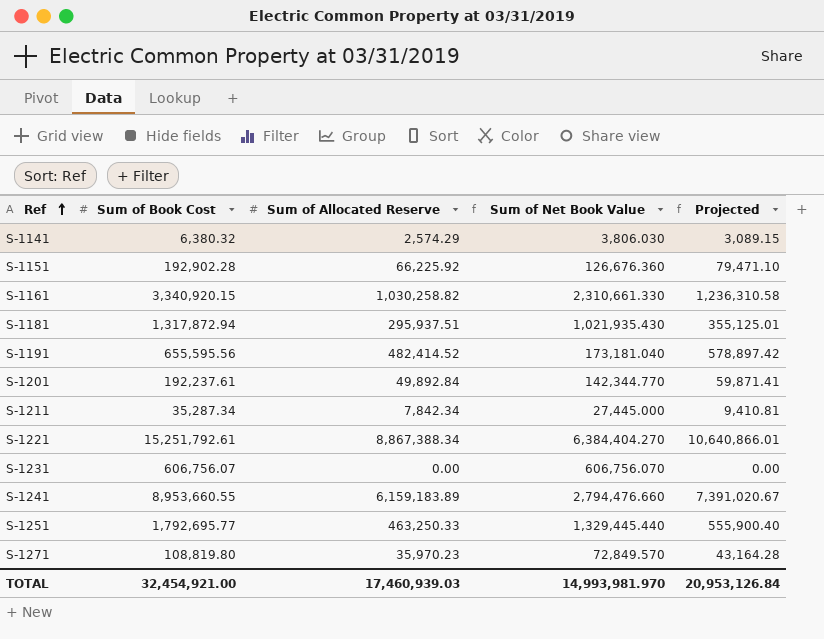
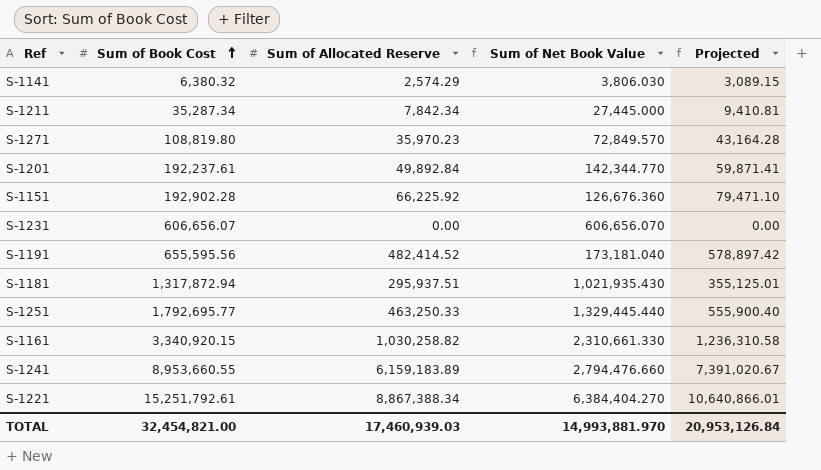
row order: Ref ascending -> Sum of Book Cost ascending
S-1231 | Sum of Book Cost: 606,756.07 -> 606,656.07
S-1231 | Sum of Net Book Value: 606,756.070 -> 606,656.070
TOTAL | Sum of Book Cost: 32,454,921.00 -> 32,454,821.00
TOTAL | Sum of Net Book Value: 14,993,981.970 -> 14,993,881.970

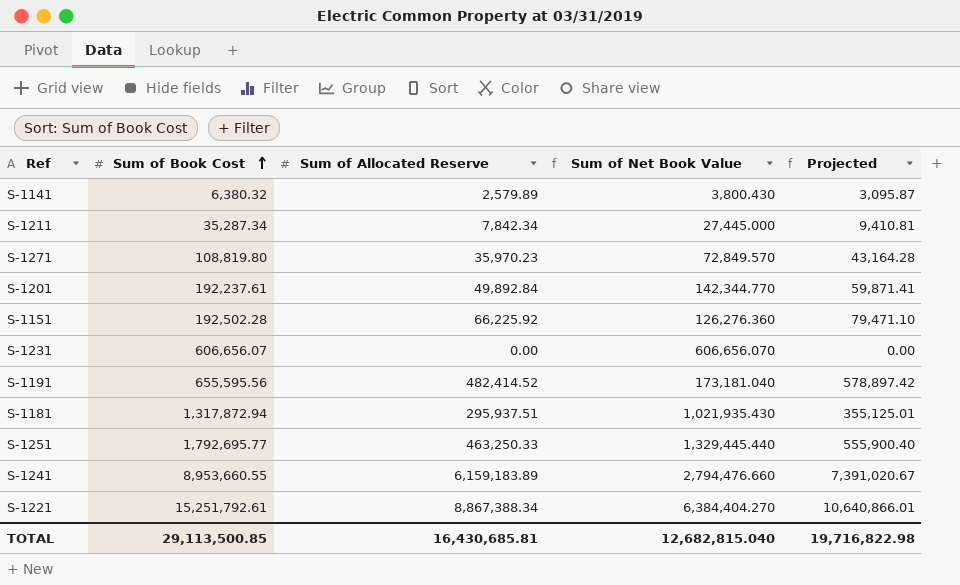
row S-1161: 3,340,920.15 | 1,030,258.82 | 2,310,661.330 | 1,236,310.58 -> none
S-1141 | Sum of Allocated Reserve: 2,574.29 -> 2,579.89
S-1141 | Sum of Net Book Value: 3,806.030 -> 3,800.430
S-1141 | Projected: 3,089.15 -> 3,095.87
S-1151 | Sum of Book Cost: 192,902.28 -> 192,502.28
S-1151 | Sum of Net Book Value: 126,676.360 -> 126,276.360
TOTAL | Sum of Book Cost: 32,454,821.00 -> 29,113,500.85
TOTAL | Sum of Allocated Reserve: 17,460,939.03 -> 16,430,685.81
TOTAL | Sum of Net Book Value: 14,993,881.970 -> 12,682,815.040
TOTAL | Projected: 20,953,126.84 -> 19,716,822.98

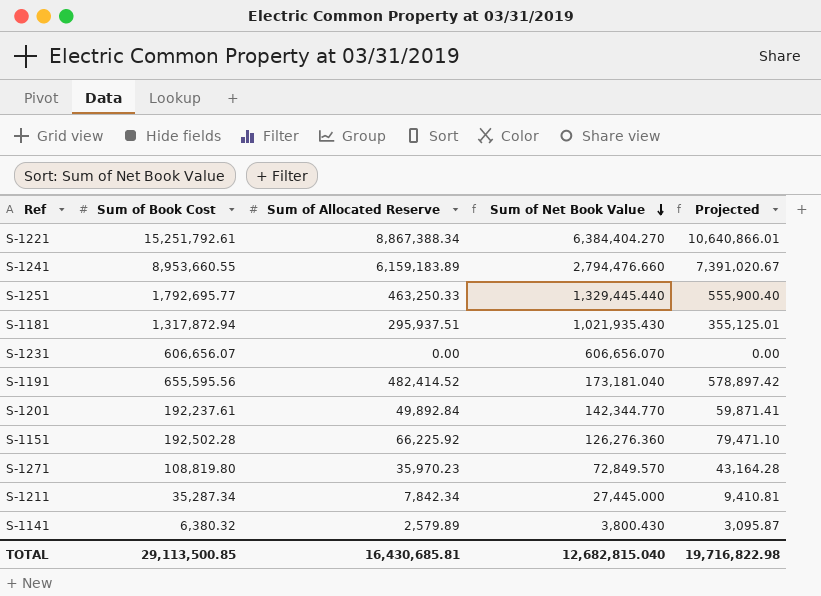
row order: Sum of Book Cost ascending -> Sum of Net Book Value descending

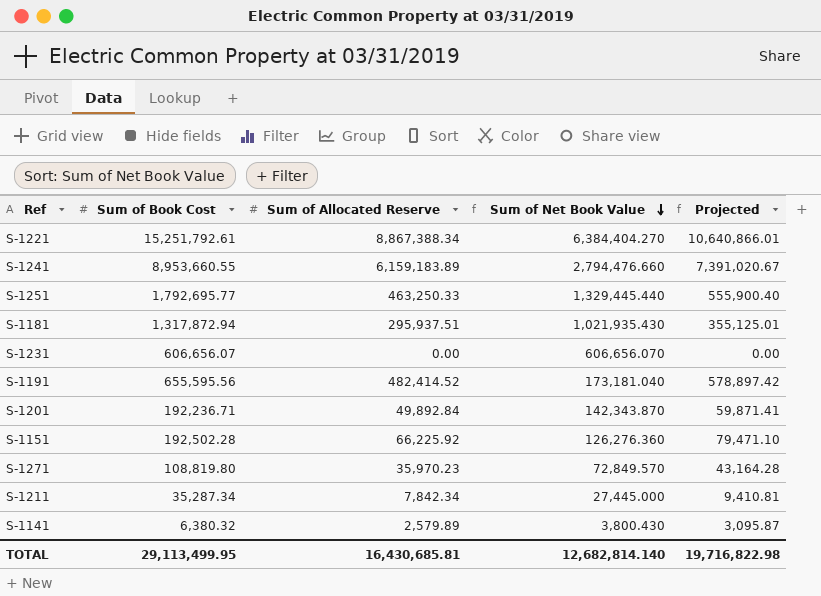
S-1201 | Sum of Book Cost: 192,237.61 -> 192,236.71
S-1201 | Sum of Net Book Value: 142,344.770 -> 142,343.870
TOTAL | Sum of Book Cost: 29,113,500.85 -> 29,113,499.95
TOTAL | Sum of Net Book Value: 12,682,815.040 -> 12,682,814.140

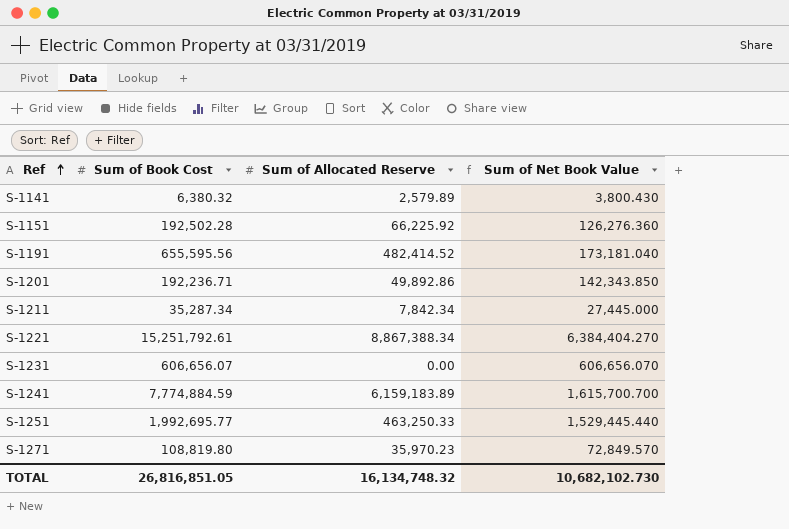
row order: Sum of Net Book Value descending -> Ref ascending
column Projected | formula: [Sum of Allocated Reserve] * 1.2 -> none
row S-1181: 1,317,872.94 | 295,937.51 | 1,021,935.430 | 355,125.01 -> none
S-1201 | Sum of Allocated Reserve: 49,892.84 -> 49,892.86
S-1201 | Sum of Net Book Value: 142,343.870 -> 142,343.850
S-1241 | Sum of Book Cost: 8,953,660.55 -> 7,774,884.59
S-1241 | Sum of Net Book Value: 2,794,476.660 -> 1,615,700.700
S-1251 | Sum of Book Cost: 1,792,695.77 -> 1,992,695.77
S-1251 | Sum of Net Book Value: 1,329,445.440 -> 1,529,445.440
TOTAL | Sum of Book Cost: 29,113,499.95 -> 26,816,851.05
TOTAL | Sum of Allocated Reserve: 16,430,685.81 -> 16,134,748.32
TOTAL | Sum of Net Book Value: 12,682,814.140 -> 10,682,102.730

